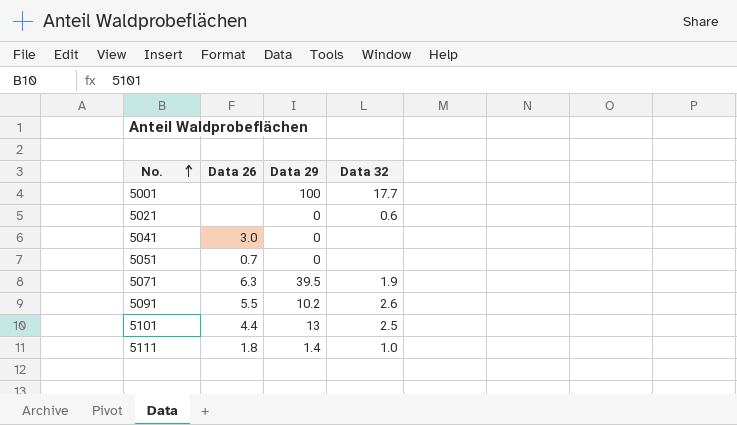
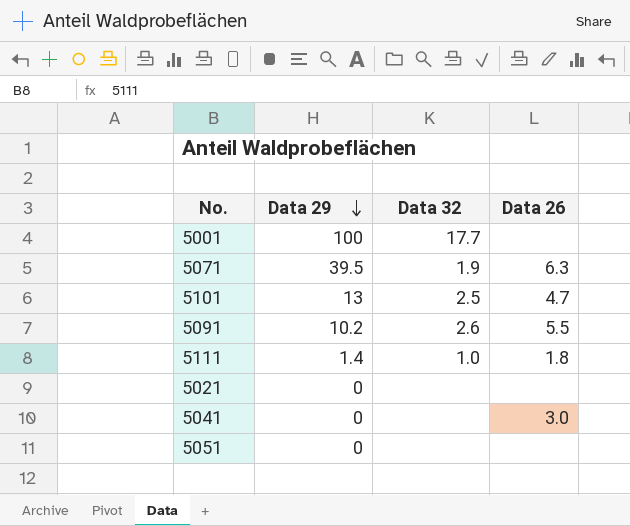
row order: No. ascending -> Data 29 descending
column Data 26 | position: 2 -> 4
5101 | Data 26: 4.4 -> 4.7
5021 | Data 32: 0.6 -> none
5051 | Data 26: 0.7 -> none

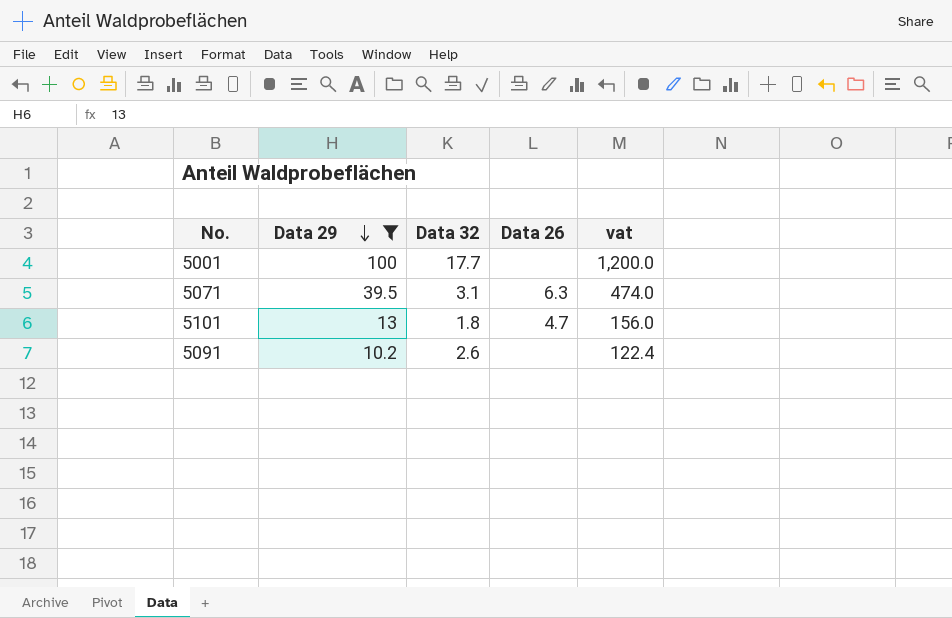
filter: none -> Data 29 >= 10.2
column vat | formula: none -> [Data 29] * 12
5071 | Data 32: 1.9 -> 3.1
5101 | Data 32: 2.5 -> 1.8
5091 | Data 26: 5.5 -> none

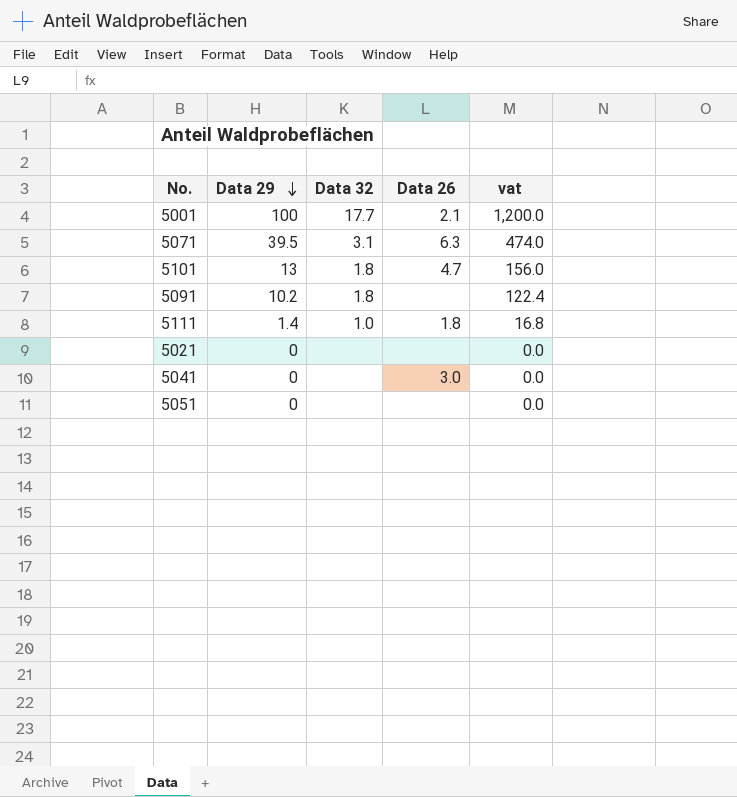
filter: Data 29 >= 10.2 -> none
5001 | Data 26: none -> 2.1
5091 | Data 32: 2.6 -> 1.8

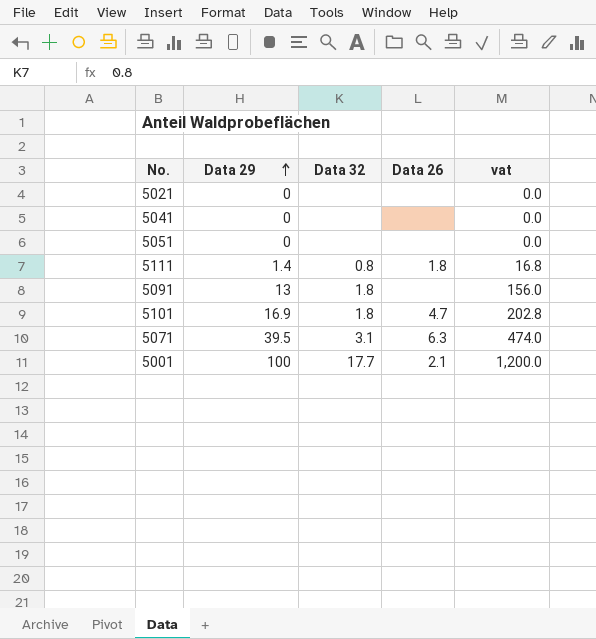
row order: Data 29 descending -> Data 29 ascending
5041 | Data 26: 3.0 -> none
5111 | Data 32: 1.0 -> 0.8
5091 | Data 29: 10.2 -> 13
5091 | vat: 122.4 -> 156.0
5101 | Data 29: 13 -> 16.9
5101 | vat: 156.0 -> 202.8

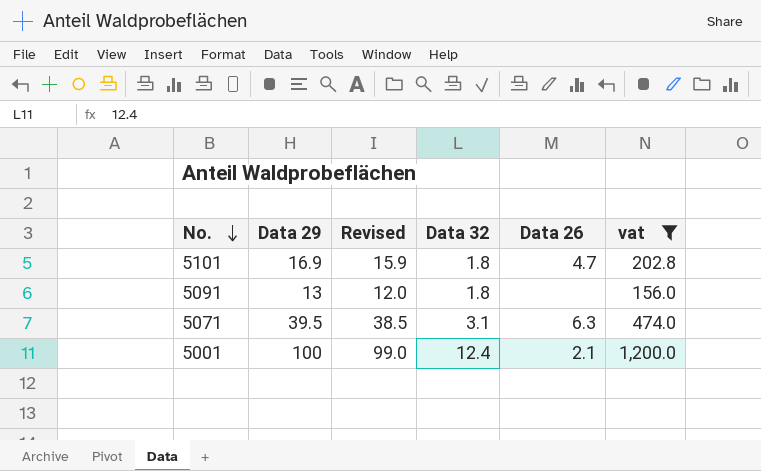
filter: none -> vat >= 156.0
row order: Data 29 ascending -> No. descending
column Revised | formula: none -> [Data 29] - 1
5001 | Data 32: 17.7 -> 12.4

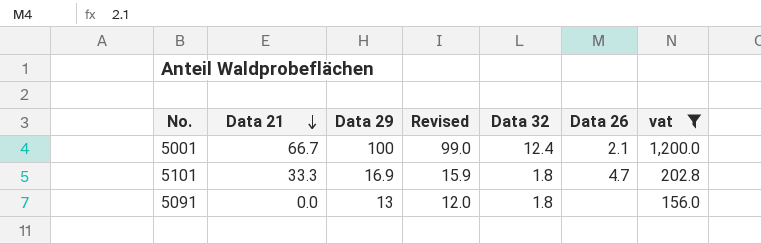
row order: No. descending -> Data 21 descending
column Data 21 | position: none -> 2
row 5071: 39.5 | 38.5 | 3.1 | 6.3 | 474.0 -> none

